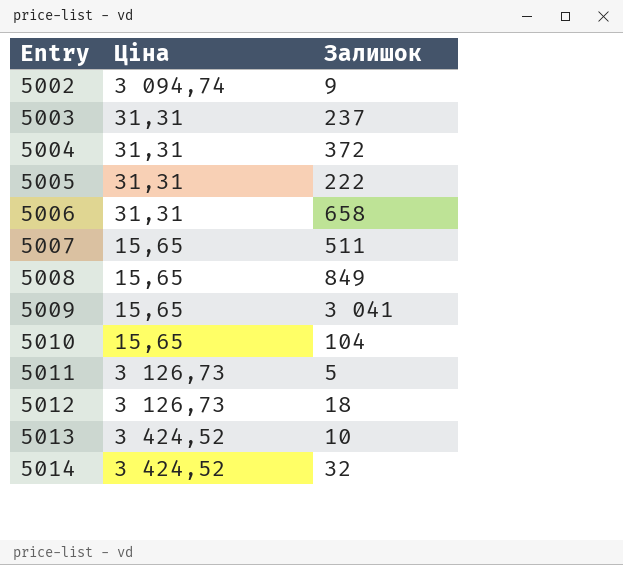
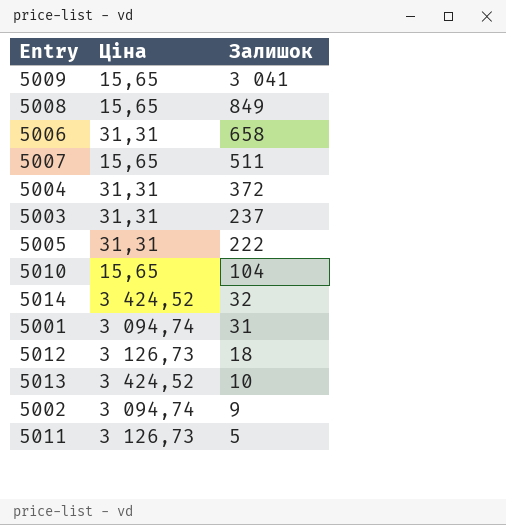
row order: Entry ascending -> Залишок descending
row 5001: none -> 3 094,74 | 31

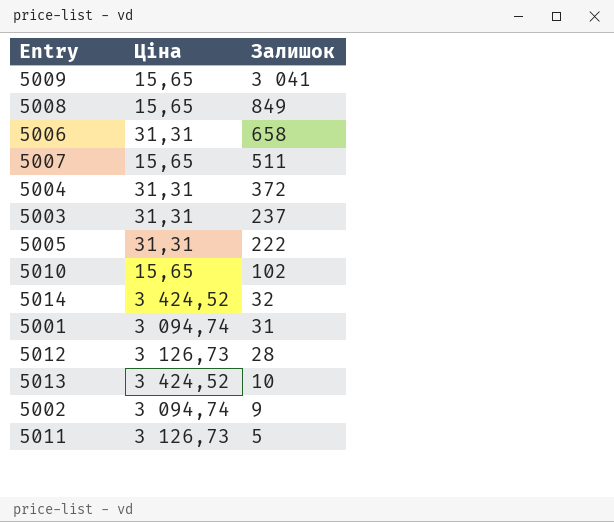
5010 | Залишок: 104 -> 102
5012 | Залишок: 18 -> 28

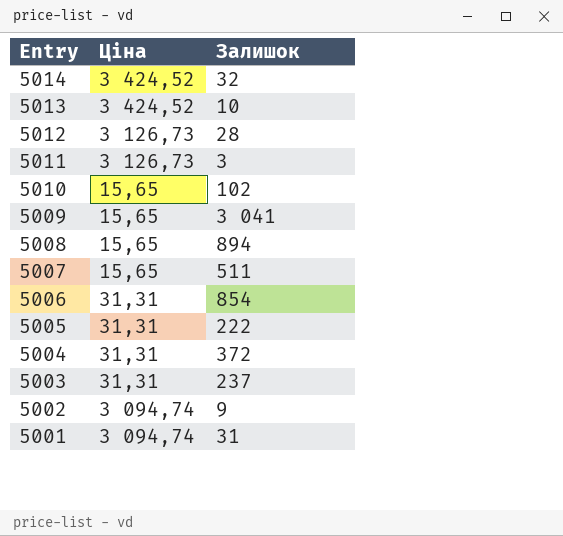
row order: Залишок descending -> Entry descending
5011 | Залишок: 5 -> 3
5008 | Залишок: 849 -> 894
5006 | Залишок: 658 -> 854

